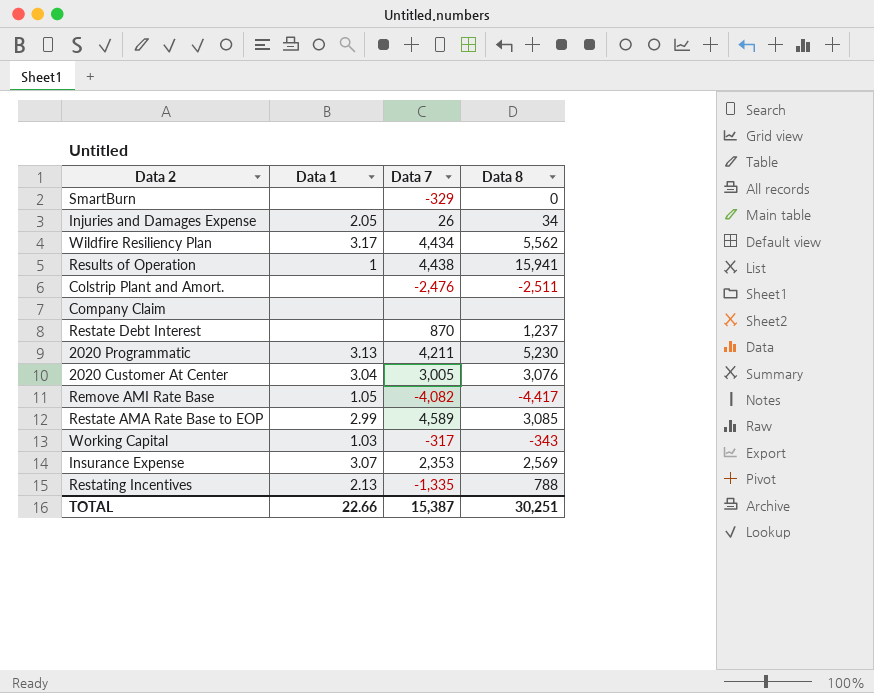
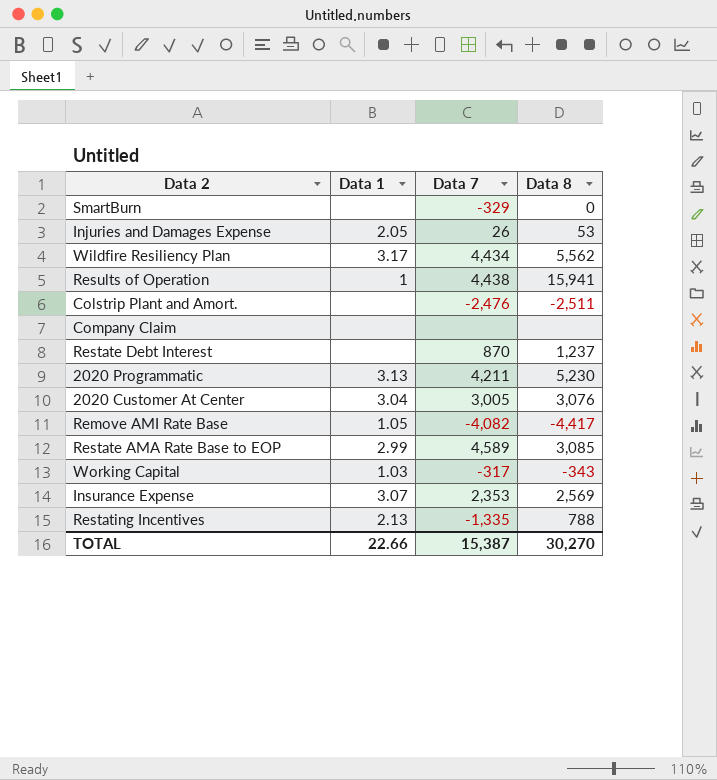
Injuries and Damages Expense | Data 8: 34 -> 53
TOTAL | Data 8: 30,251 -> 30,270

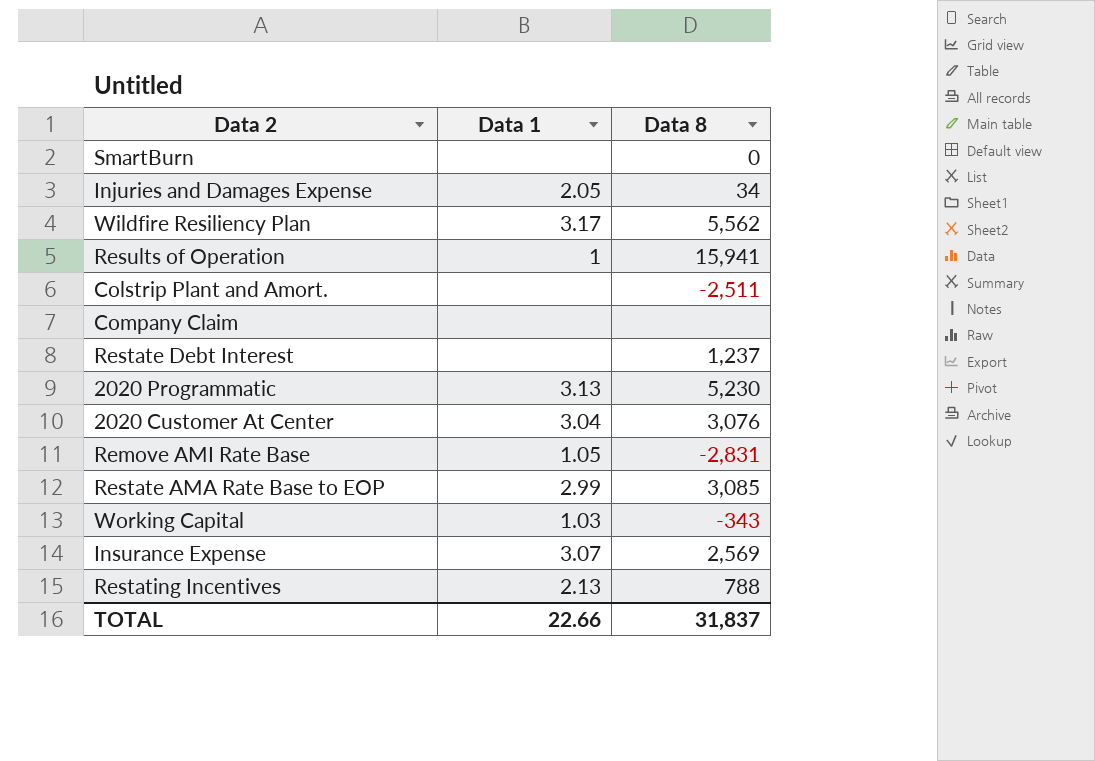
column Data 7 | position: 3 -> none
Injuries and Damages Expense | Data 8: 53 -> 34
Remove AMI Rate Base | Data 8: -4,417 -> -2,831
TOTAL | Data 8: 30,270 -> 31,837

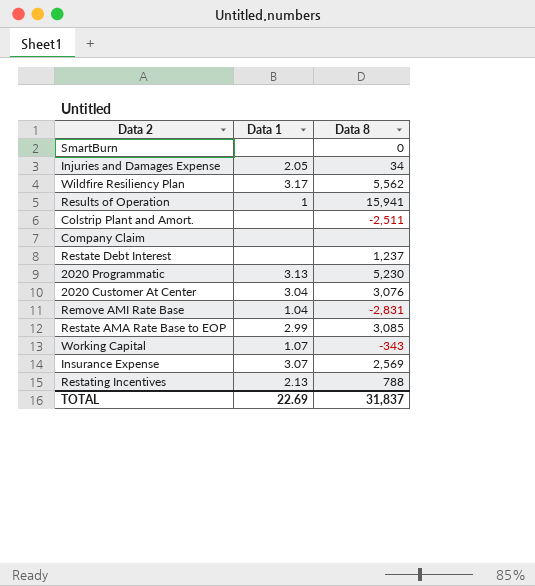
Remove AMI Rate Base | Data 1: 1.05 -> 1.04
Working Capital | Data 1: 1.03 -> 1.07
TOTAL | Data 1: 22.66 -> 22.69

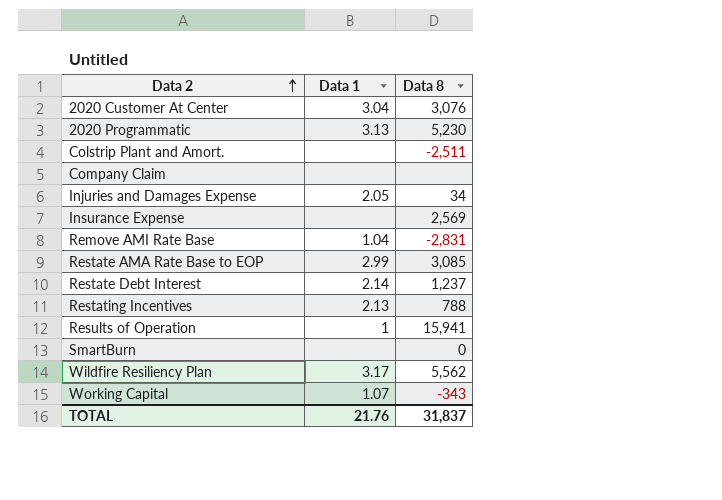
row order: none -> Data 2 ascending
Insurance Expense | Data 1: 3.07 -> none
Restate Debt Interest | Data 1: none -> 2.14
TOTAL | Data 1: 22.69 -> 21.76

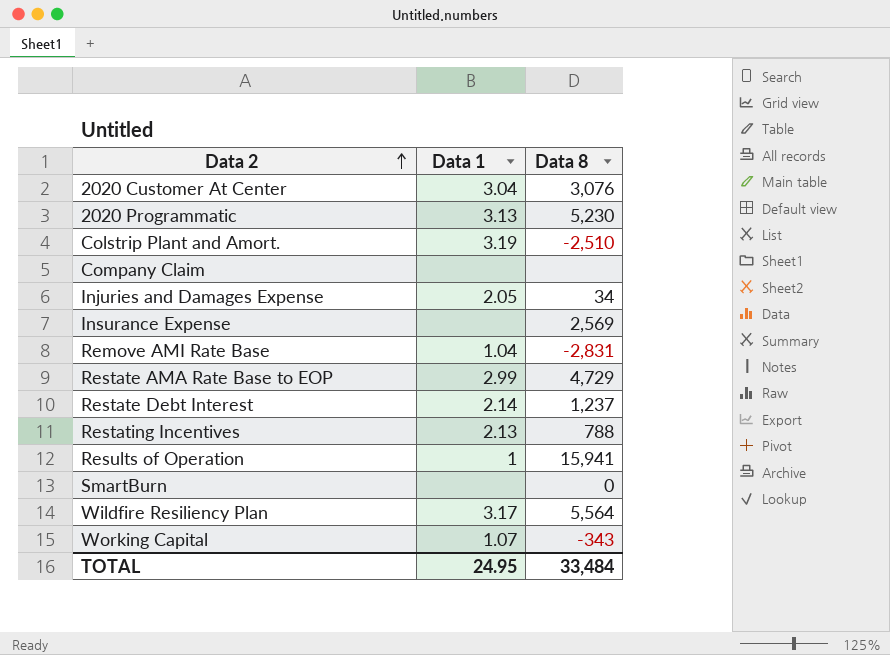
Colstrip Plant and Amort. | Data 1: none -> 3.19
Colstrip Plant and Amort. | Data 8: -2,511 -> -2,510
Restate AMA Rate Base to EOP | Data 8: 3,085 -> 4,729
Wildfire Resiliency Plan | Data 8: 5,562 -> 5,564
TOTAL | Data 1: 21.76 -> 24.95
TOTAL | Data 8: 31,837 -> 33,484

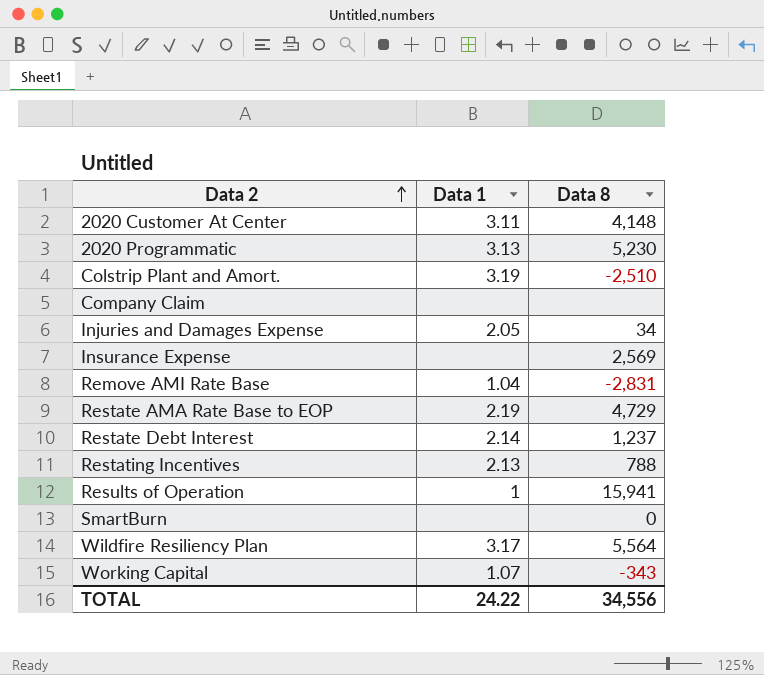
2020 Customer At Center | Data 1: 3.04 -> 3.11
2020 Customer At Center | Data 8: 3,076 -> 4,148
Restate AMA Rate Base to EOP | Data 1: 2.99 -> 2.19
TOTAL | Data 1: 24.95 -> 24.22
TOTAL | Data 8: 33,484 -> 34,556

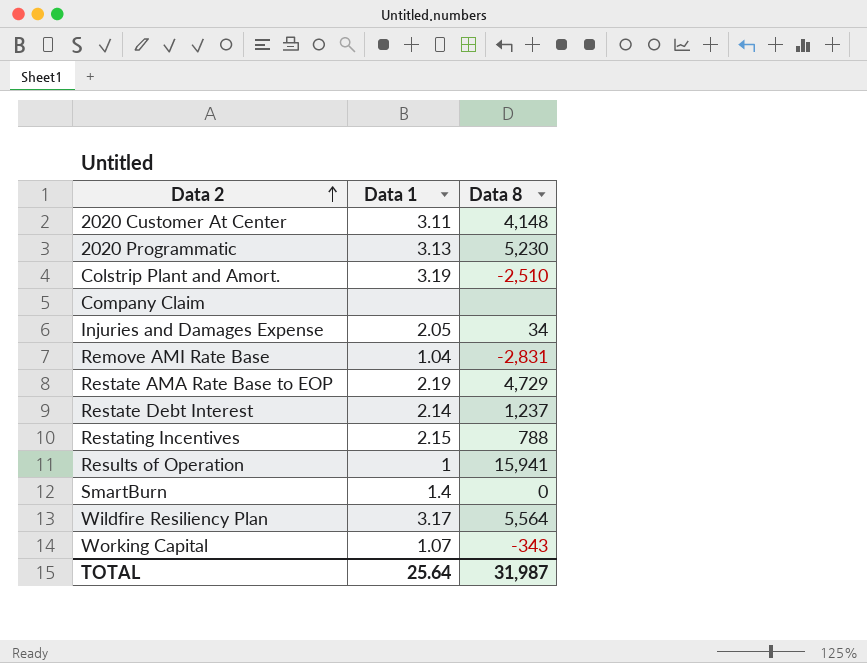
row Insurance Expense: none | 2,569 -> none
Restating Incentives | Data 1: 2.13 -> 2.15
SmartBurn | Data 1: none -> 1.4
TOTAL | Data 1: 24.22 -> 25.64
TOTAL | Data 8: 34,556 -> 31,987

